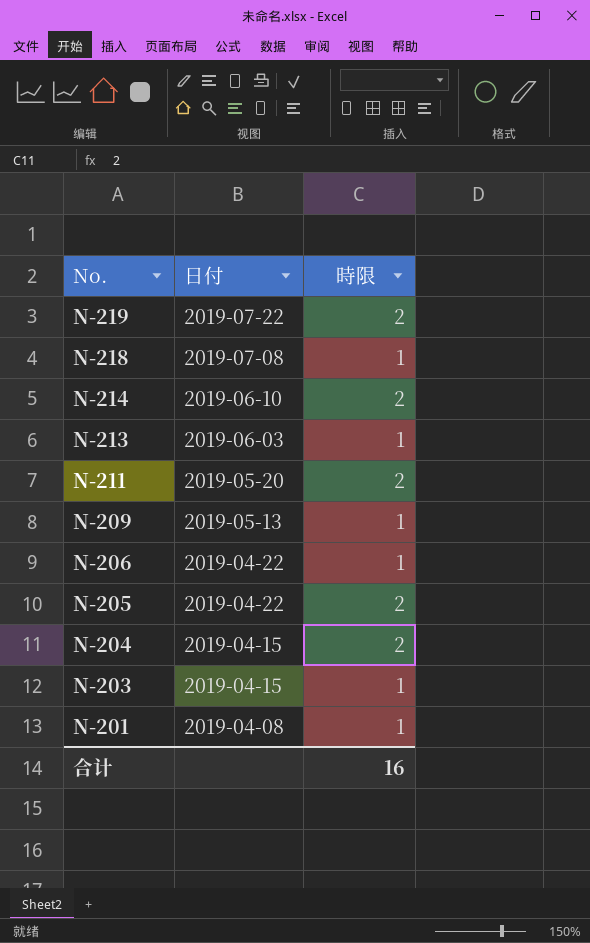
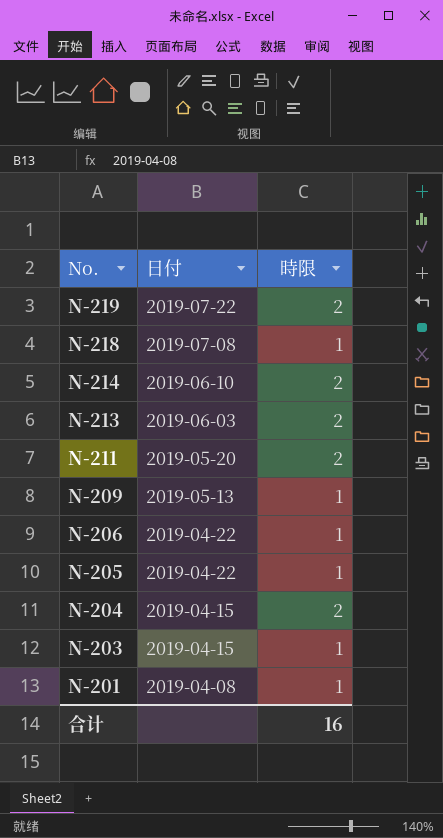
N-213 | 時限: 1 -> 2
N-205 | 時限: 2 -> 1

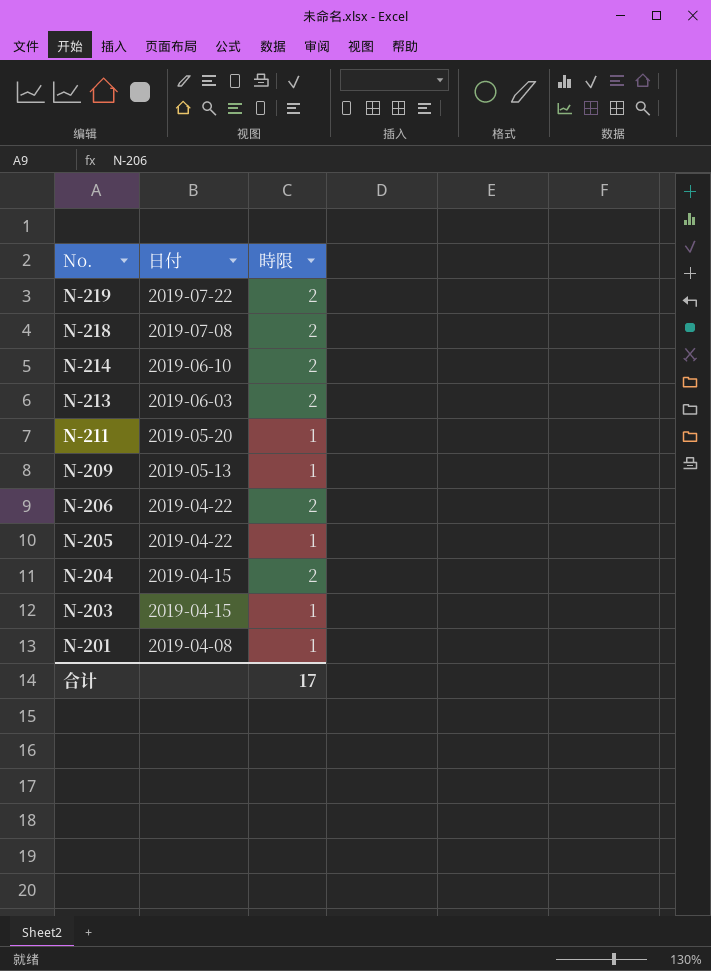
N-218 | 時限: 1 -> 2
N-211 | 時限: 2 -> 1
N-206 | 時限: 1 -> 2
合计 | 時限: 16 -> 17

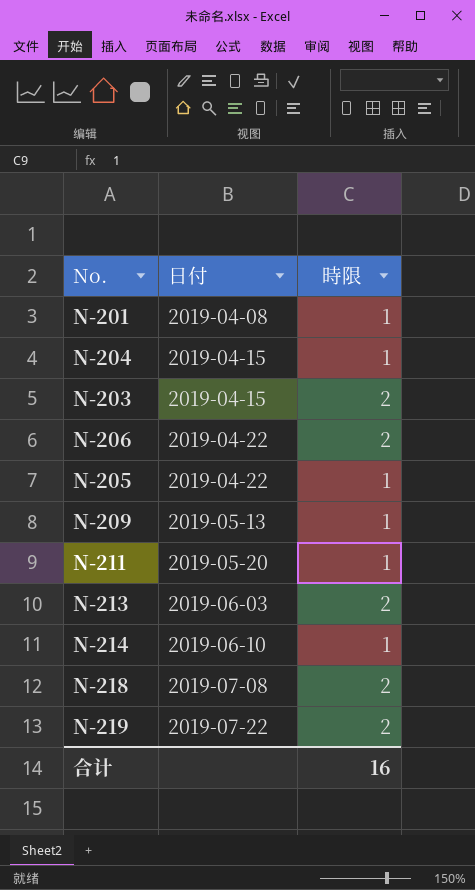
row order: No. descending -> 日付 ascending
N-204 | 時限: 2 -> 1
N-203 | 時限: 1 -> 2
N-214 | 時限: 2 -> 1
合计 | 時限: 17 -> 16

